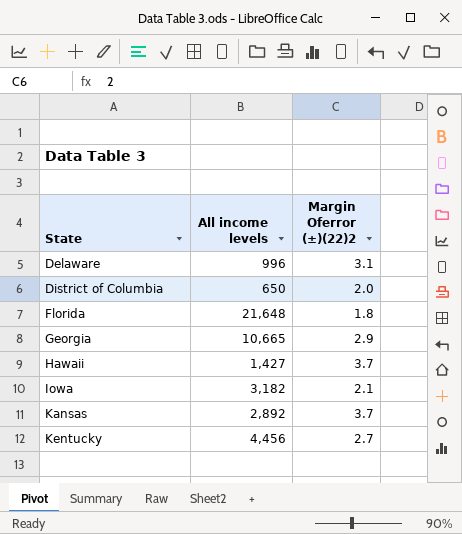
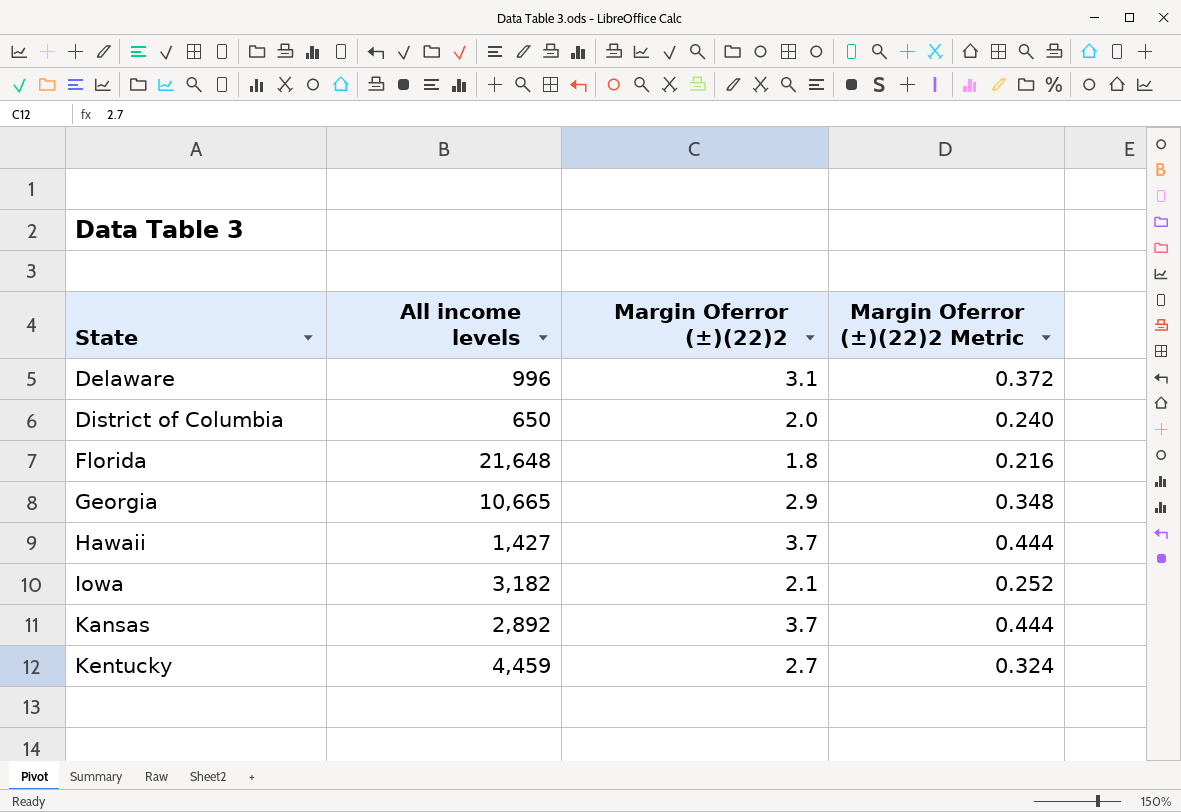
column Margin Oferror (±)(22)2 Metric | formula: none -> [Margin Oferror (±)(22)2] * 0.12
Kentucky | All income levels: 4,456 -> 4,459

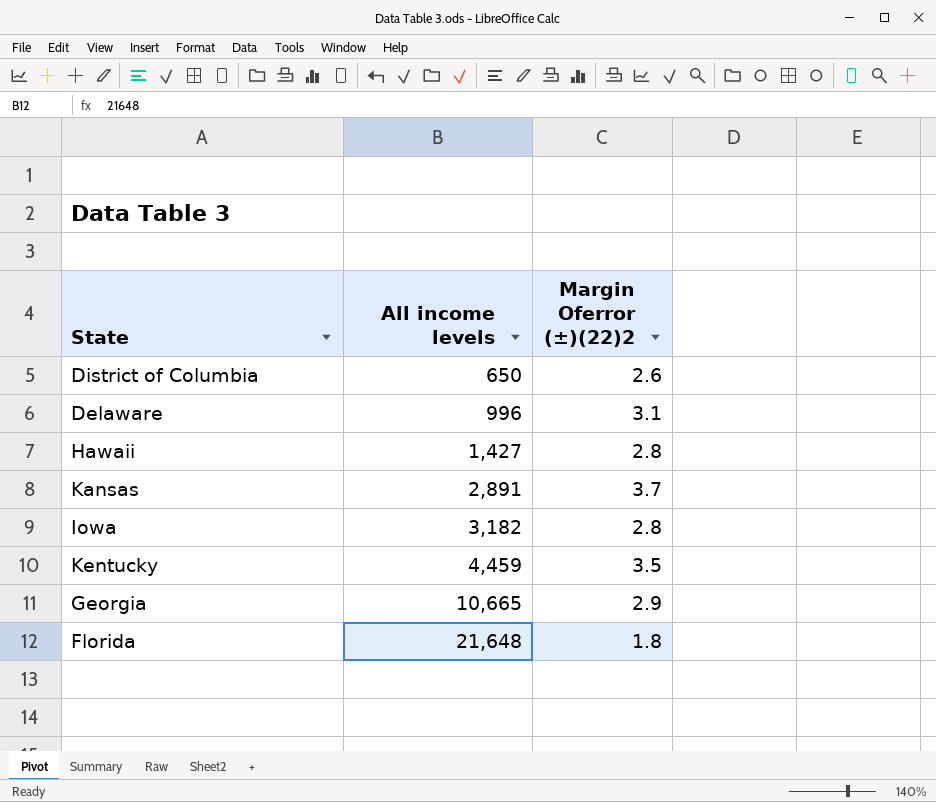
row order: State ascending -> All income levels ascending
column Margin Oferror (±)(22)2 Metric | formula: [Margin Oferror (±)(22)2] * 0.12 -> none
District of Columbia | Margin Oferror (±)(22)2: 2.0 -> 2.6
Hawaii | Margin Oferror (±)(22)2: 3.7 -> 2.8
Kansas | All income levels: 2,892 -> 2,891
Iowa | Margin Oferror (±)(22)2: 2.1 -> 2.8
Kentucky | Margin Oferror (±)(22)2: 2.7 -> 3.5

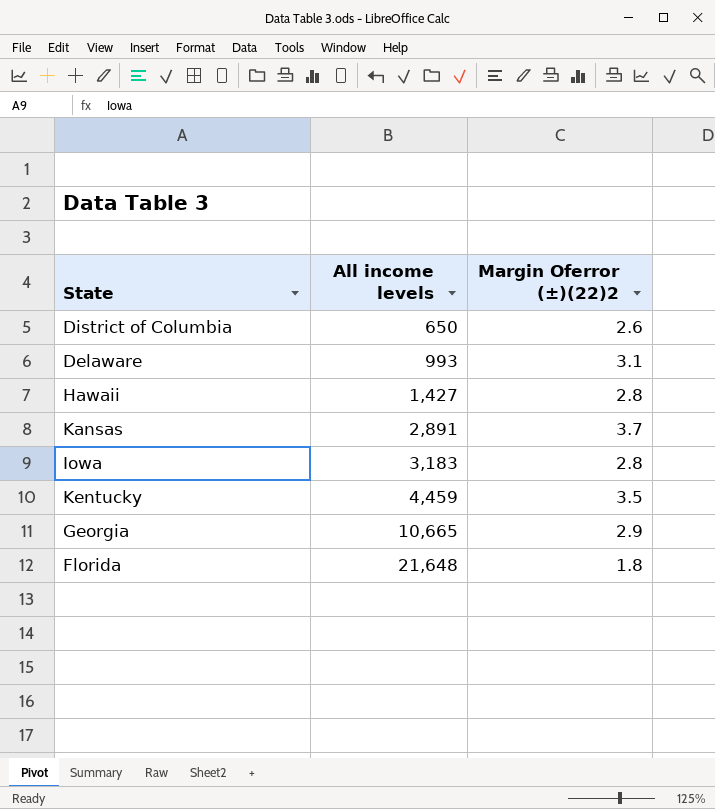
Delaware | All income levels: 996 -> 993
Iowa | All income levels: 3,182 -> 3,183

